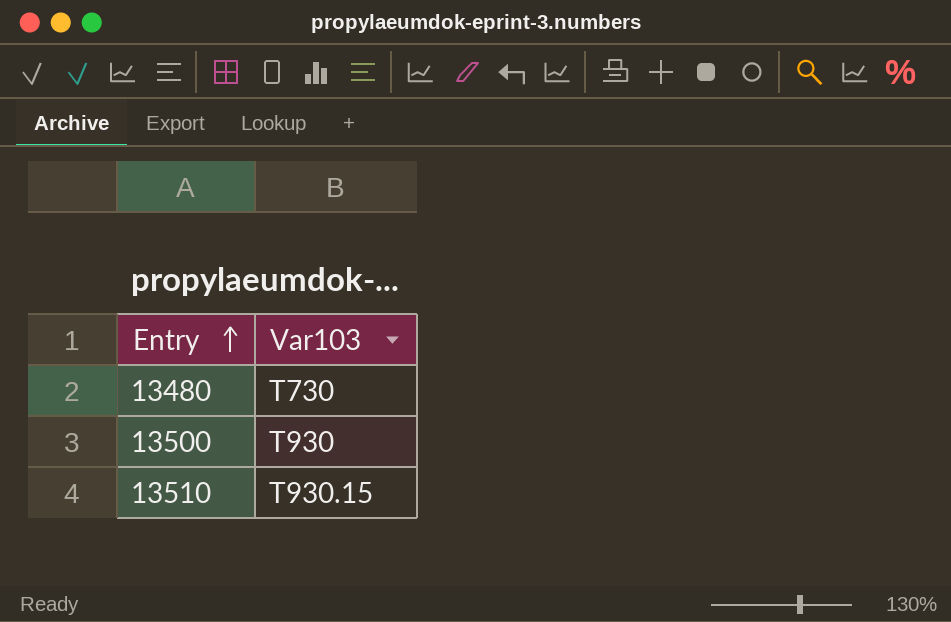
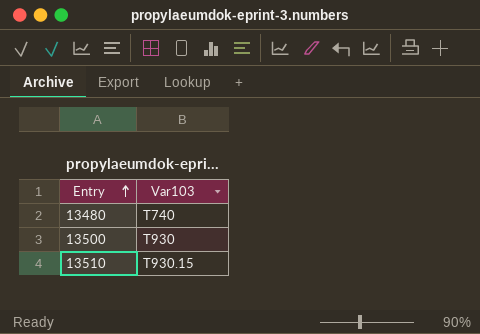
13480 | Var103: T730 -> T740

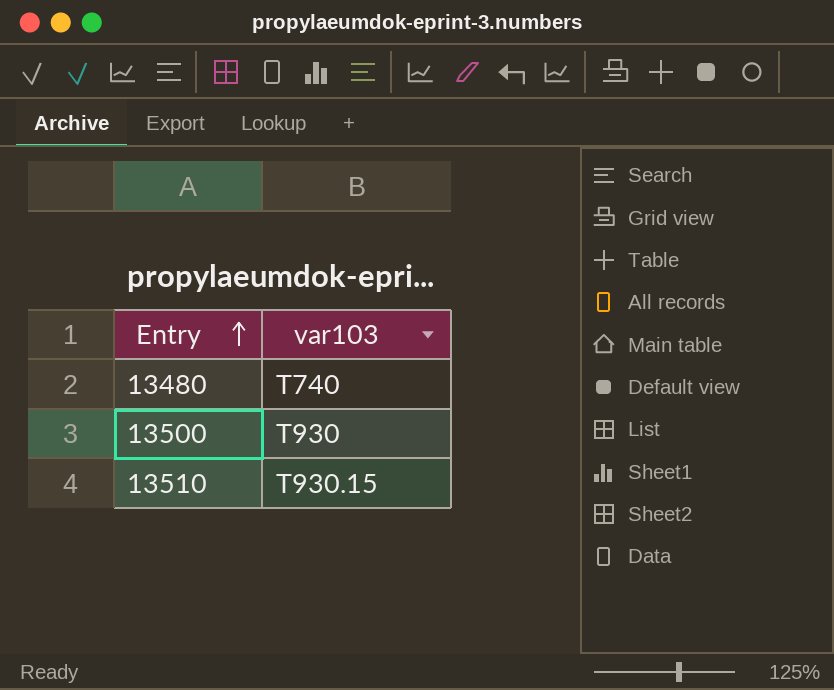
column name: Var103 -> var103

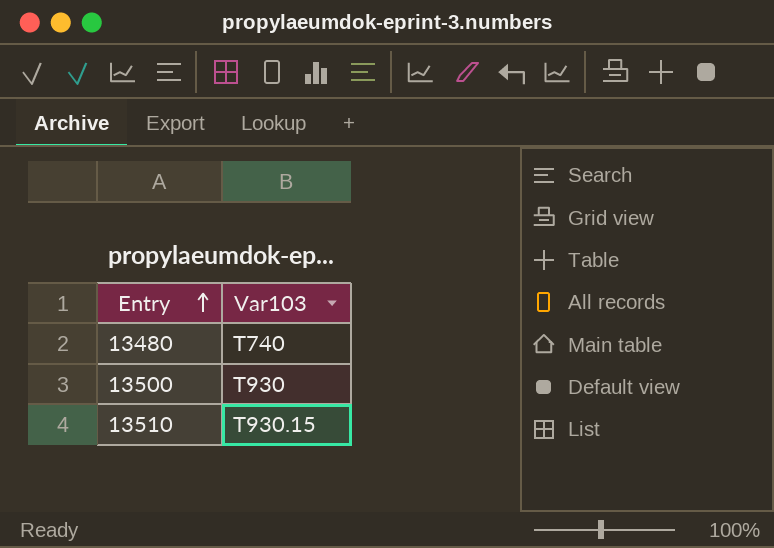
column name: var103 -> Var103

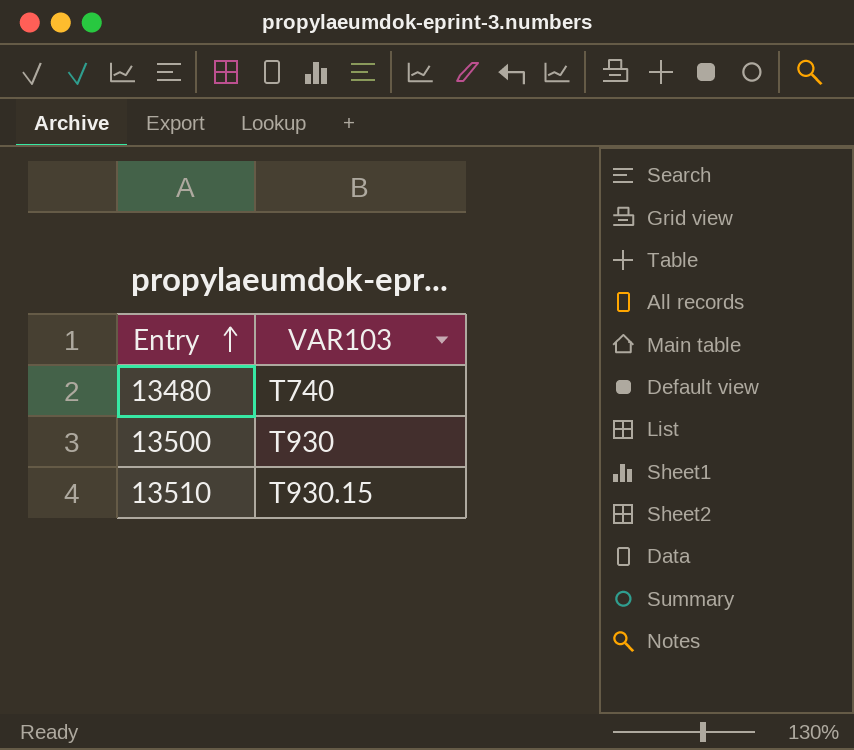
column name: Var103 -> VAR103

